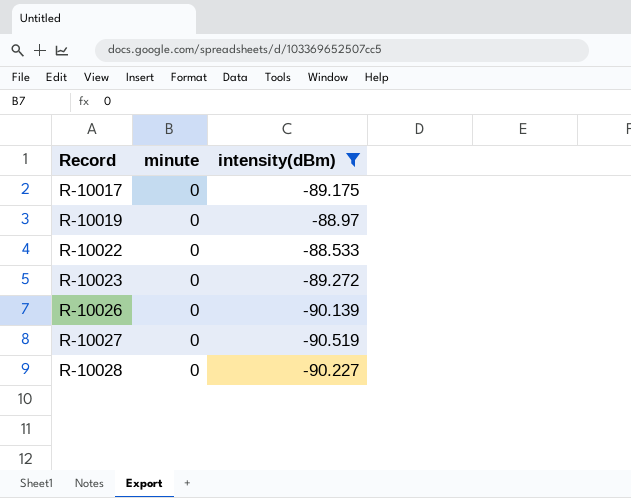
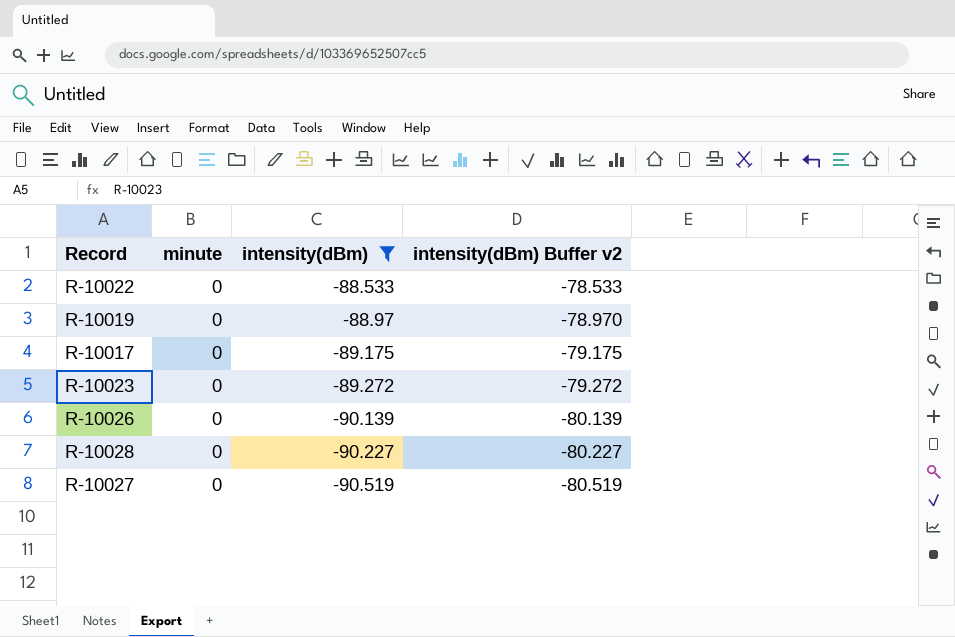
row order: Record ascending -> intensity(dBm) descending
column intensity(dBm) Buffer v2 | formula: none -> [intensity(dBm)] + 10

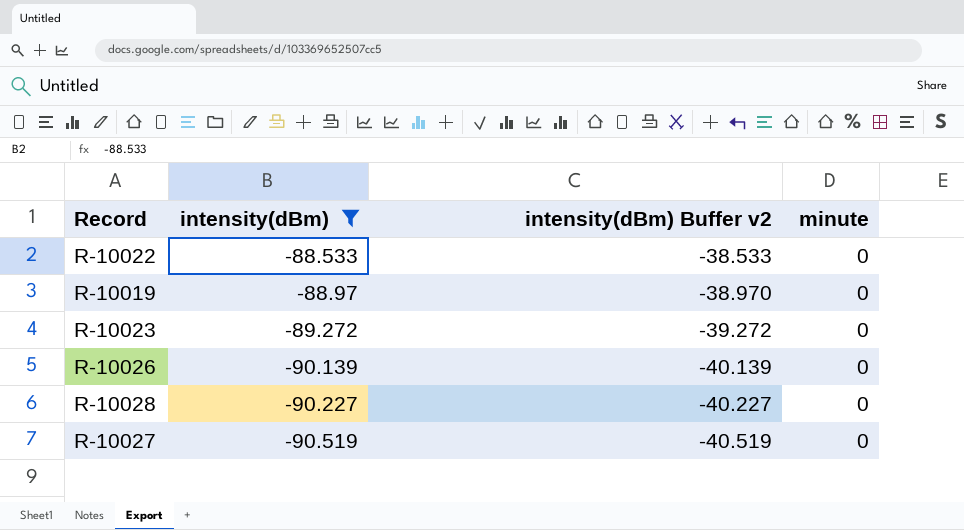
column intensity(dBm) Buffer v2 | formula: [intensity(dBm)] + 10 -> [intensity(dBm)] + 50
column minute | position: 2 -> 4
row R-10017: 0 | -89.175 | -79.175 -> none

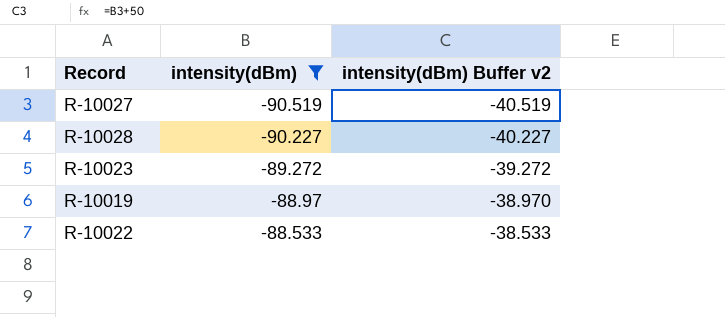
row order: intensity(dBm) descending -> intensity(dBm) ascending
column minute | position: 4 -> none
row R-10026: -90.139 | -40.139 | 0 -> none

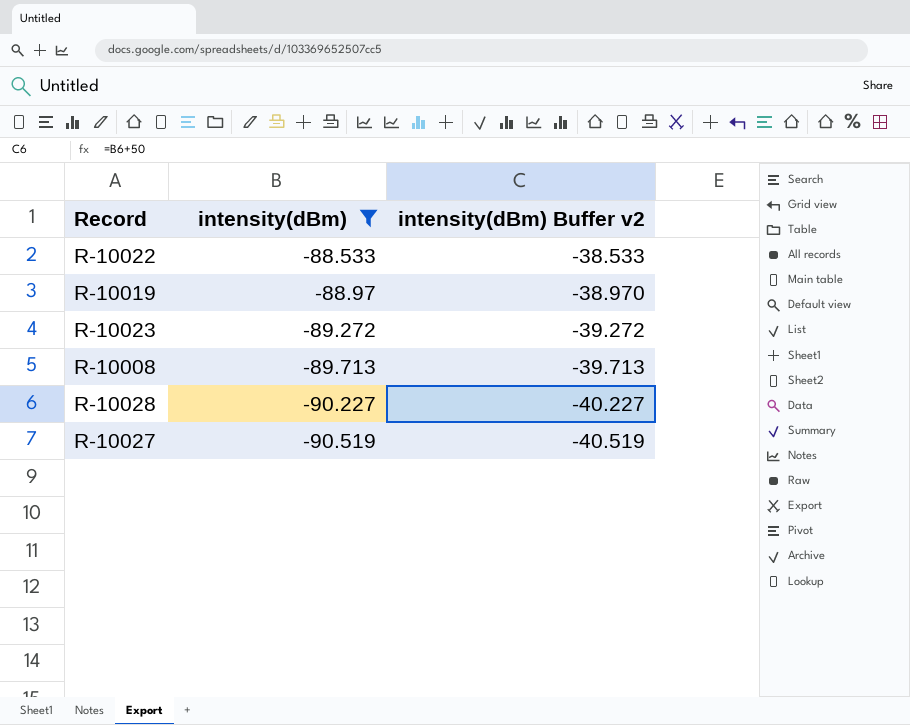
row order: intensity(dBm) ascending -> intensity(dBm) descending
row R-10008: none -> -89.713 | -39.713

